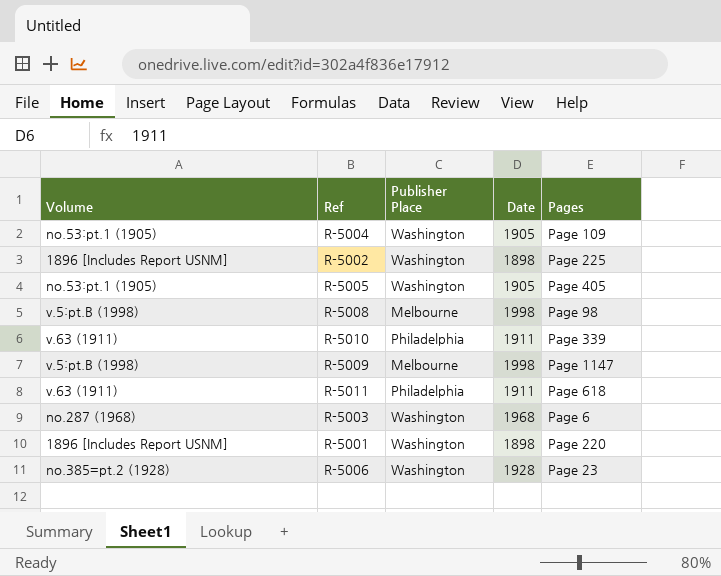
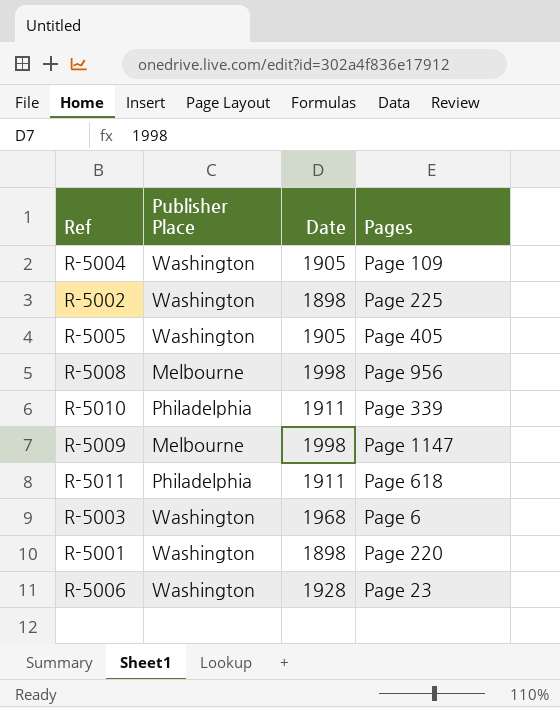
column Volume | position: 1 -> none
R-5008 | Pages: Page 98 -> Page 956

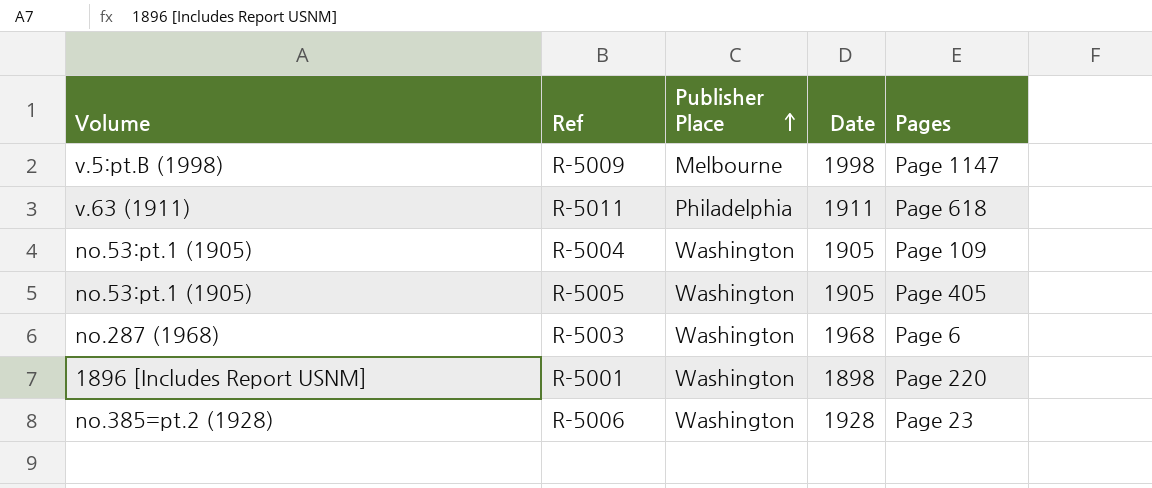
row order: none -> Publisher Place ascending
column Volume | position: none -> 1
row R-5002: Washington | 1898 | Page 225 -> none
row R-5008: Melbourne | 1998 | Page 956 -> none
row R-5010: Philadelphia | 1911 | Page 339 -> none

